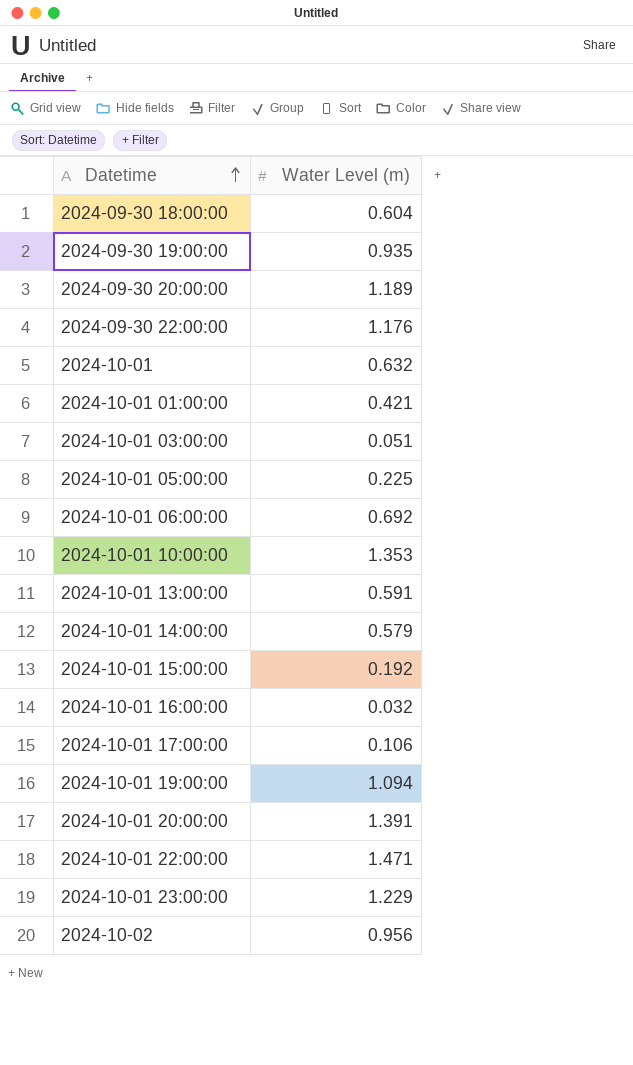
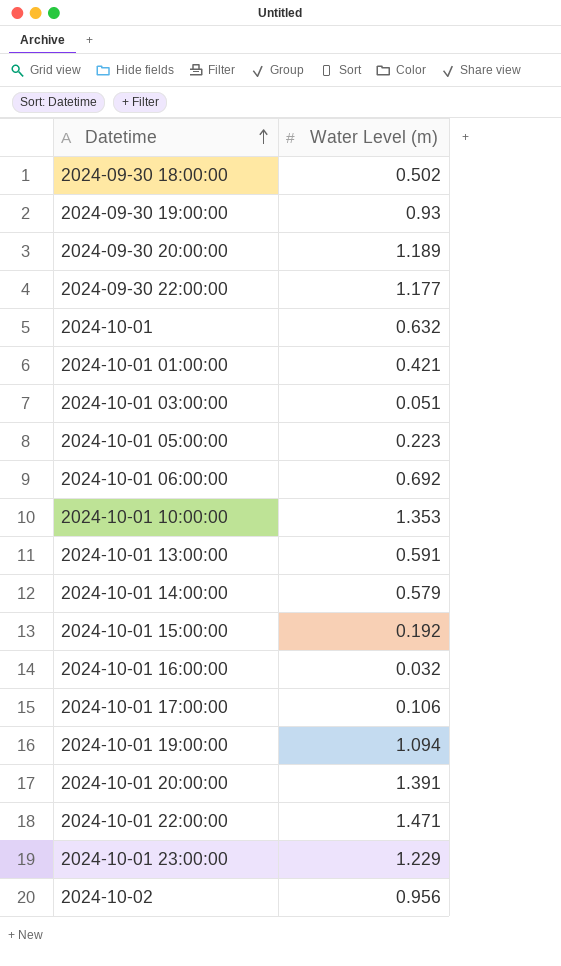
2024-09-30 18:00:00 | Water Level (m): 0.604 -> 0.502
2024-09-30 19:00:00 | Water Level (m): 0.935 -> 0.93
2024-09-30 22:00:00 | Water Level (m): 1.176 -> 1.177
2024-10-01 05:00:00 | Water Level (m): 0.225 -> 0.223

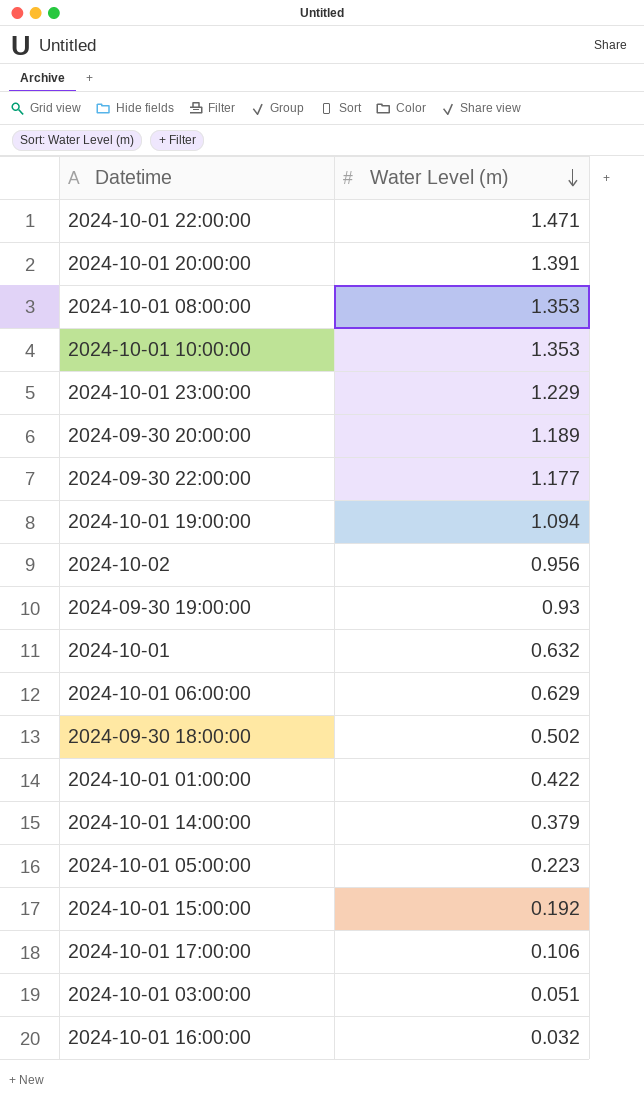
row order: Datetime ascending -> Water Level (m) descending
row 2024-10-01 13:00:00: 0.591 -> none
row 2024-10-01 08:00:00: none -> 1.353
2024-10-01 06:00:00 | Water Level (m): 0.692 -> 0.629
2024-10-01 01:00:00 | Water Level (m): 0.421 -> 0.422
2024-10-01 14:00:00 | Water Level (m): 0.579 -> 0.379

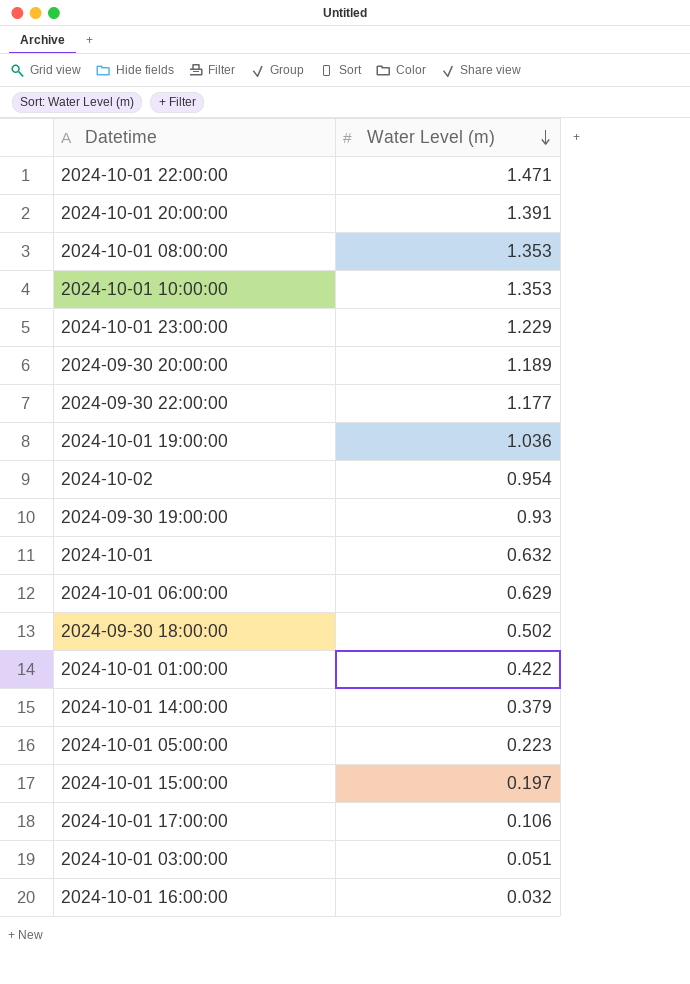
2024-10-01 19:00:00 | Water Level (m): 1.094 -> 1.036
2024-10-02 | Water Level (m): 0.956 -> 0.954
2024-10-01 15:00:00 | Water Level (m): 0.192 -> 0.197

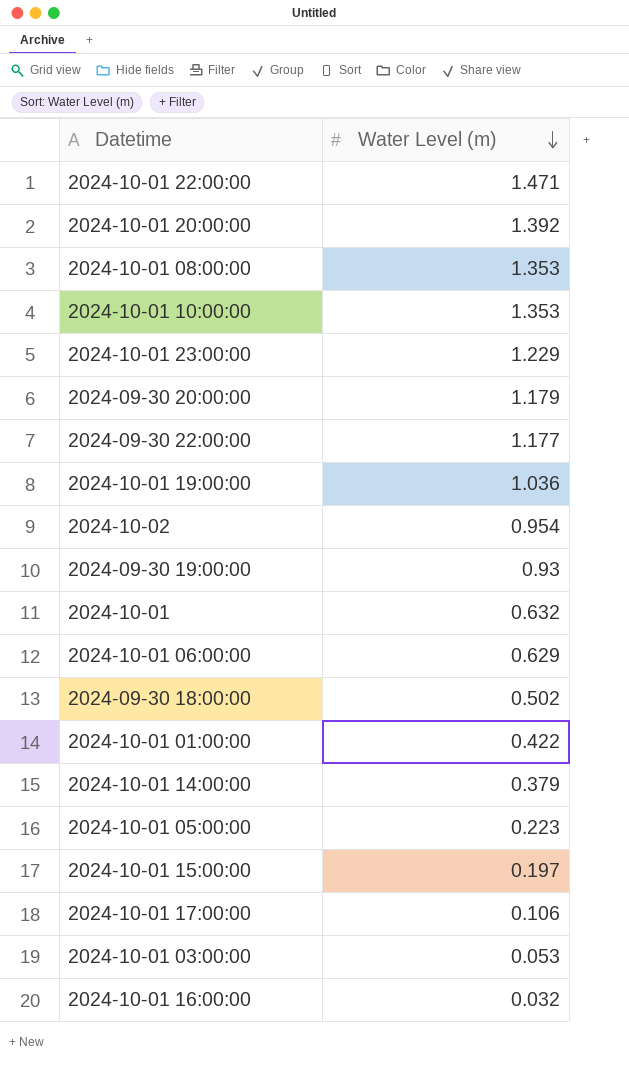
2024-10-01 20:00:00 | Water Level (m): 1.391 -> 1.392
2024-09-30 20:00:00 | Water Level (m): 1.189 -> 1.179
2024-10-01 03:00:00 | Water Level (m): 0.051 -> 0.053

